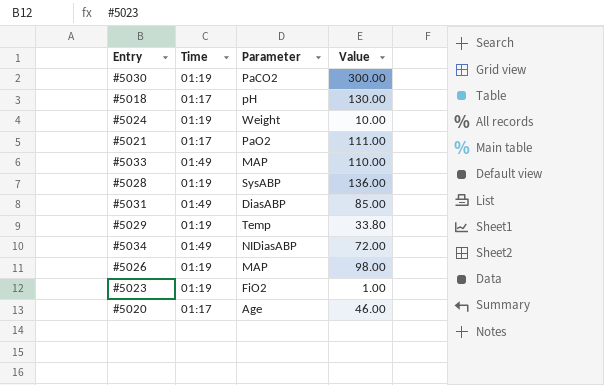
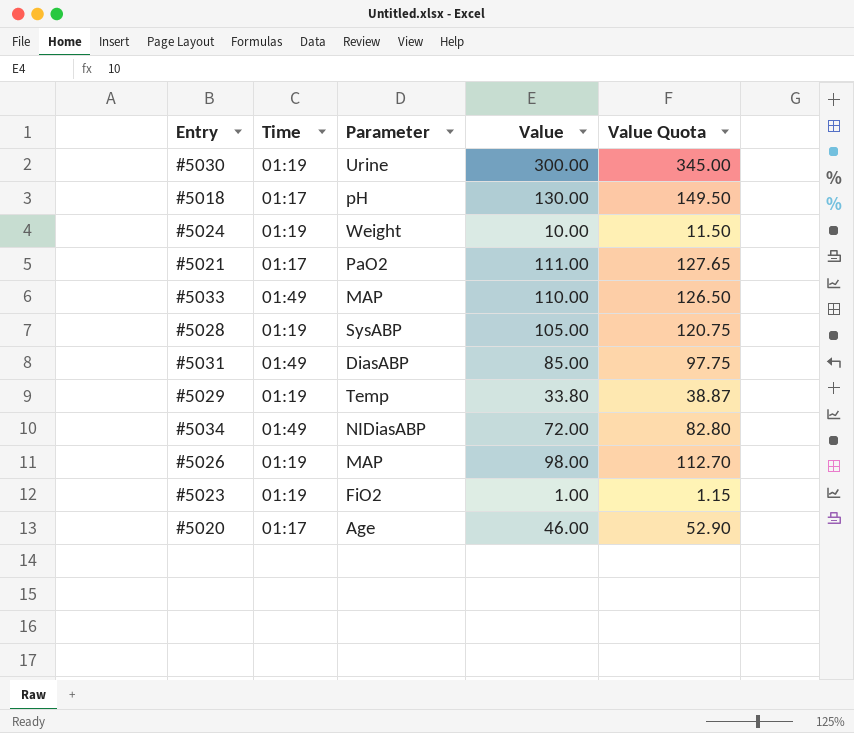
column Value Quota | formula: none -> [Value] * 1.15
#5030 | Parameter: PaCO2 -> Urine
#5028 | Value: 136.00 -> 105.00

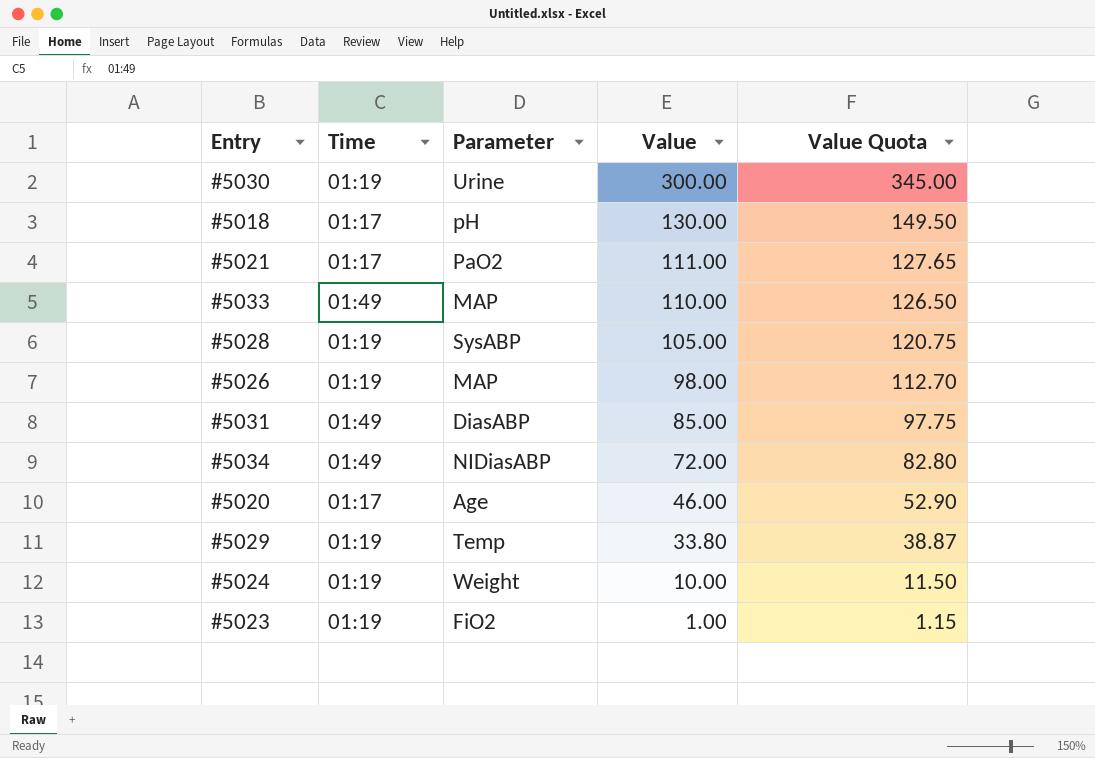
row order: none -> Value descending

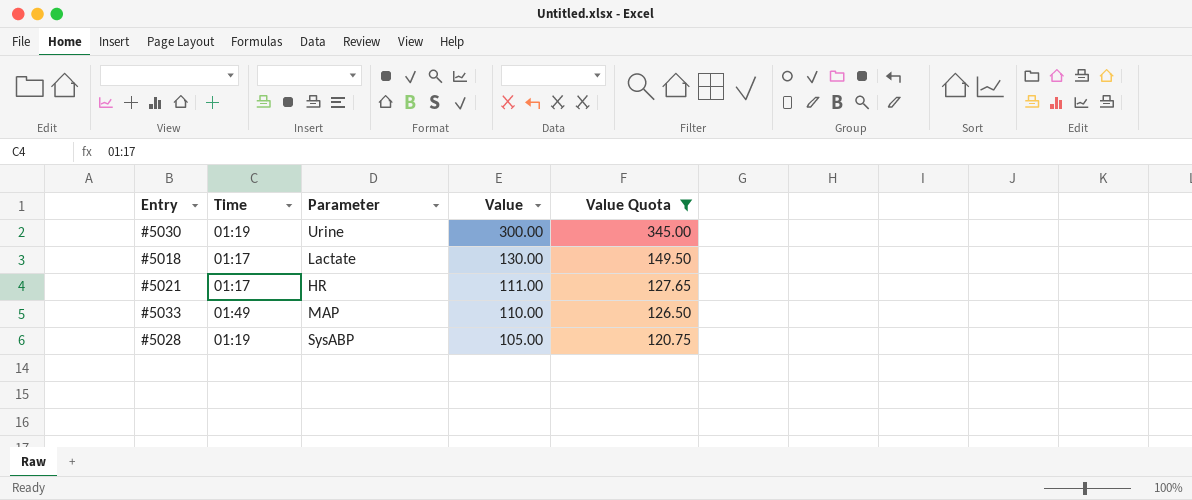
filter: none -> Value Quota >= 120.75
#5018 | Parameter: pH -> Lactate
#5021 | Parameter: PaO2 -> HR

